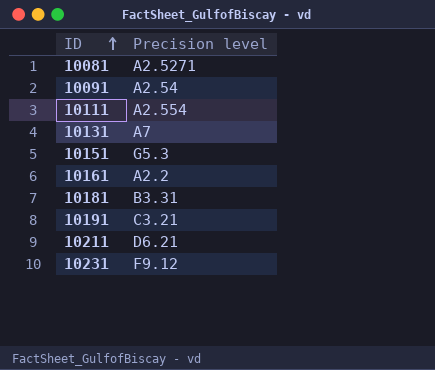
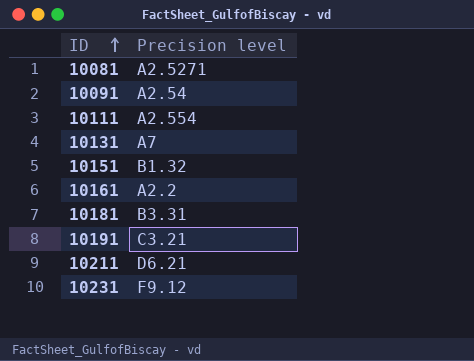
10151 | Precision level: G5.3 -> B1.32

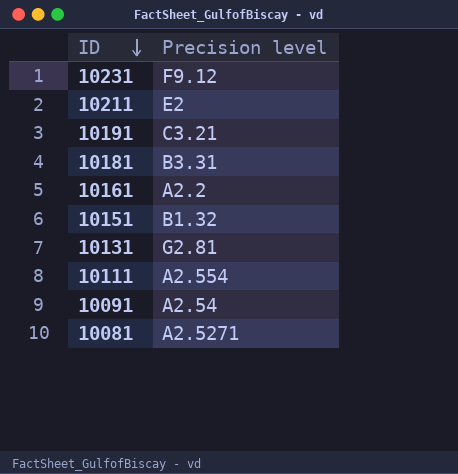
row order: ID ascending -> ID descending
10211 | Precision level: D6.21 -> E2
10131 | Precision level: A7 -> G2.81

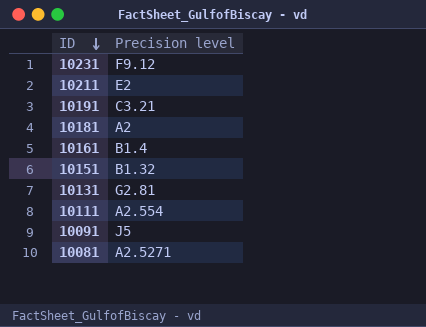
10181 | Precision level: B3.31 -> A2
10161 | Precision level: A2.2 -> B1.4
10091 | Precision level: A2.54 -> J5

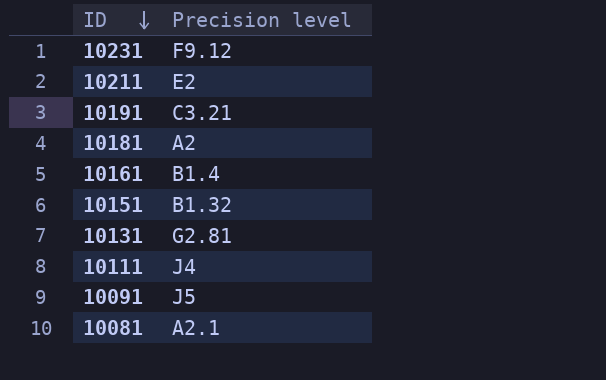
10111 | Precision level: A2.554 -> J4
10081 | Precision level: A2.5271 -> A2.1

